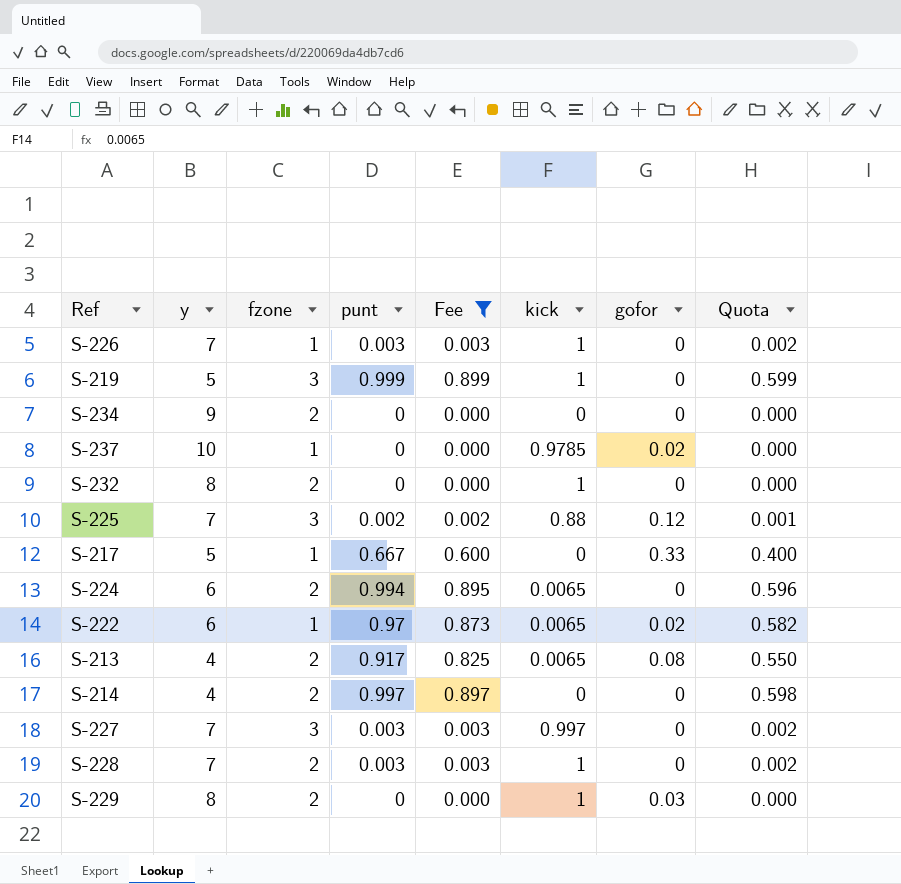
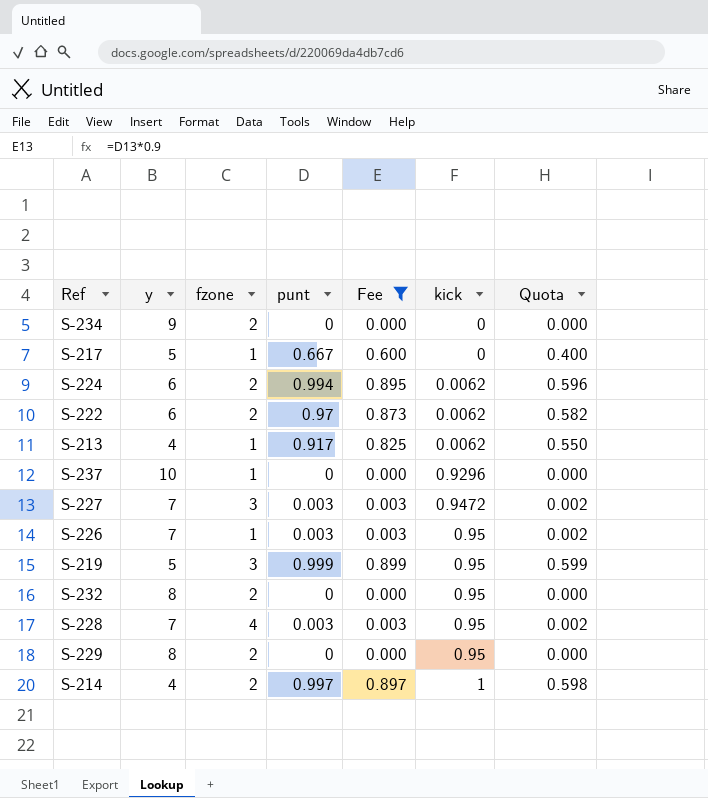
row order: none -> kick ascending
column gofor | position: 7 -> none
row S-225: 7 | 3 | 0.002 | 0.002 | 0.88 | 0.12 | 0.001 -> none
S-224 | kick: 0.0065 -> 0.0062
S-222 | fzone: 1 -> 2
S-222 | kick: 0.0065 -> 0.0062
S-213 | fzone: 2 -> 1
S-213 | kick: 0.0065 -> 0.0062
S-237 | kick: 0.9785 -> 0.9296
S-227 | kick: 0.997 -> 0.9472
S-226 | kick: 1 -> 0.95
S-219 | kick: 1 -> 0.95
S-232 | kick: 1 -> 0.95
S-228 | fzone: 2 -> 4
S-228 | kick: 1 -> 0.95
S-229 | kick: 1 -> 0.95
S-214 | kick: 0 -> 1

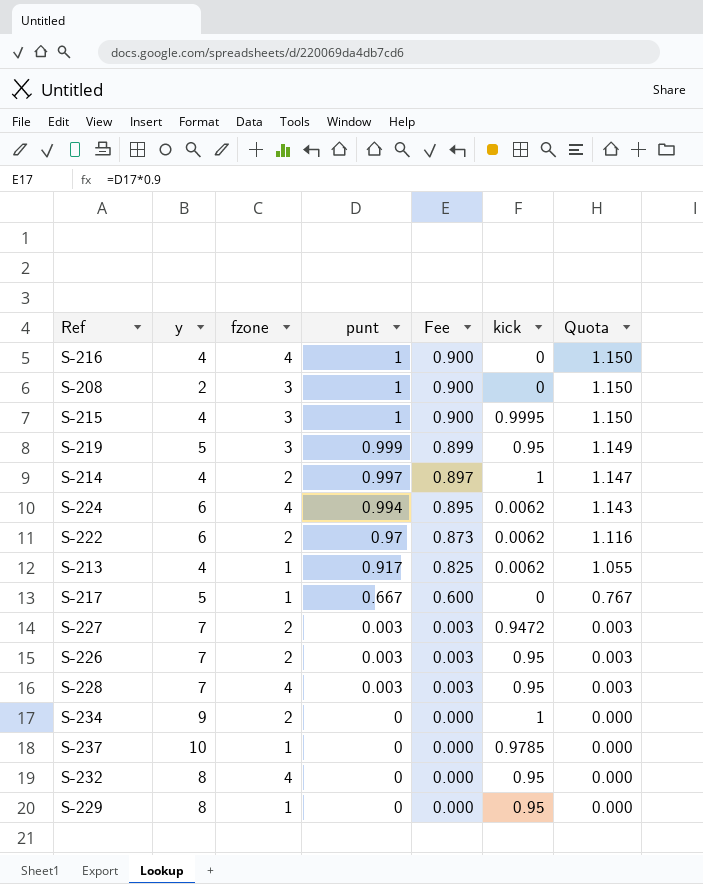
filter: Fee != 0.900 -> none
row order: kick ascending -> punt descending
column Quota | formula: [punt] * 0.6 -> [punt] * 1.15
S-224 | fzone: 2 -> 4
S-227 | fzone: 3 -> 2
S-226 | fzone: 1 -> 2
S-234 | kick: 0 -> 1
S-237 | kick: 0.9296 -> 0.9785
S-232 | fzone: 2 -> 4
S-229 | fzone: 2 -> 1

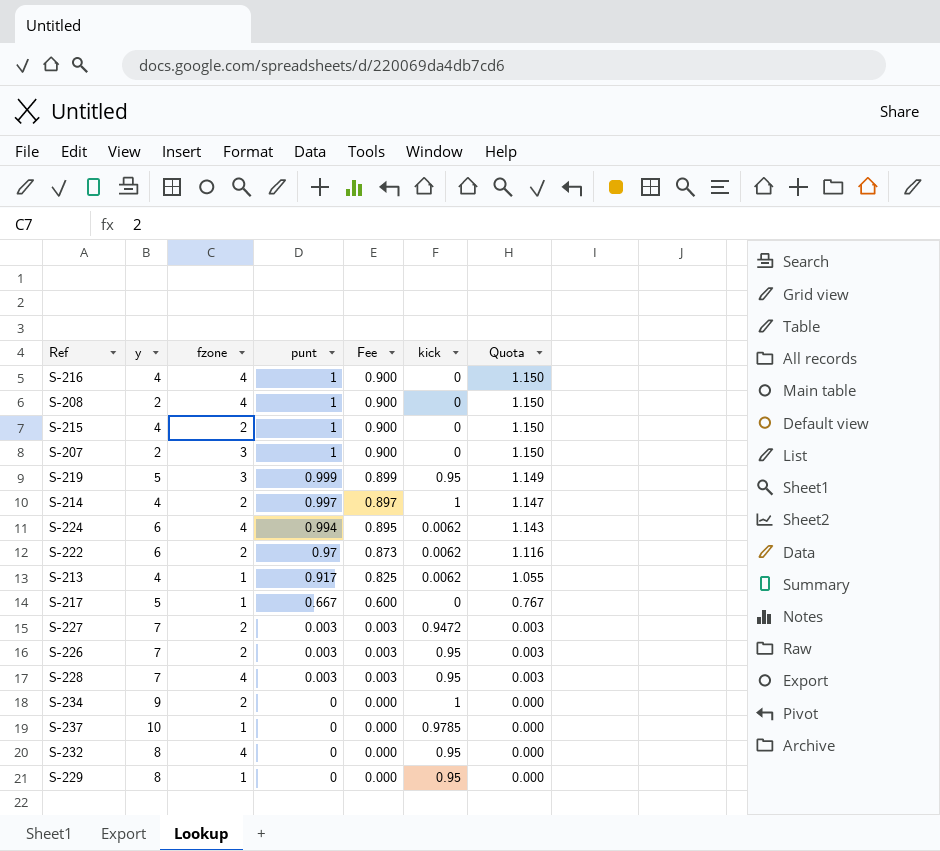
S-208 | fzone: 3 -> 4
S-215 | fzone: 3 -> 2
S-215 | kick: 0.9995 -> 0
row S-207: none -> 2 | 3 | 1 | 0.900 | 0 | 1.150

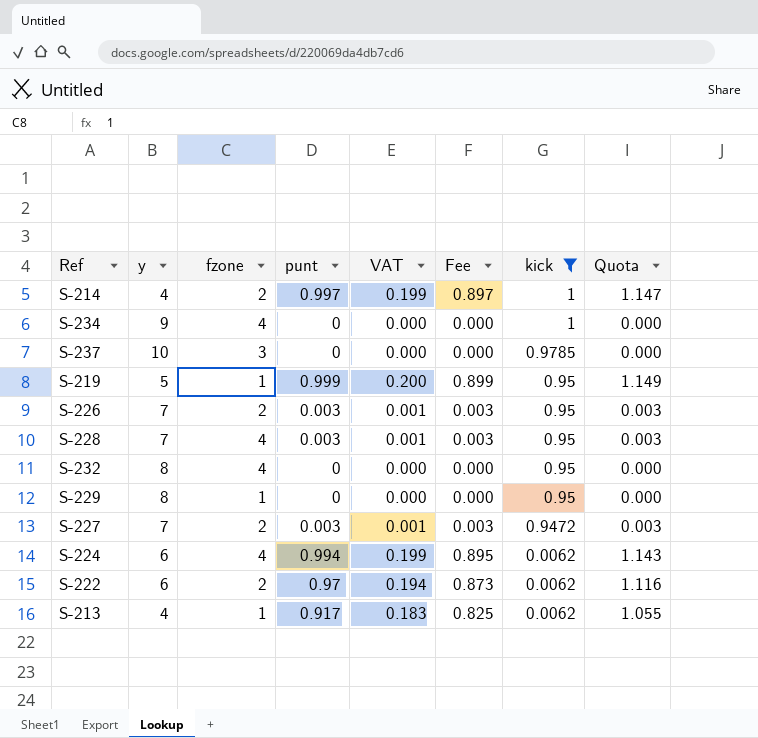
filter: none -> kick != 0
row order: punt descending -> kick descending
column VAT | formula: none -> [punt] * 0.2
S-234 | fzone: 2 -> 4
S-237 | fzone: 1 -> 3
S-219 | fzone: 3 -> 1

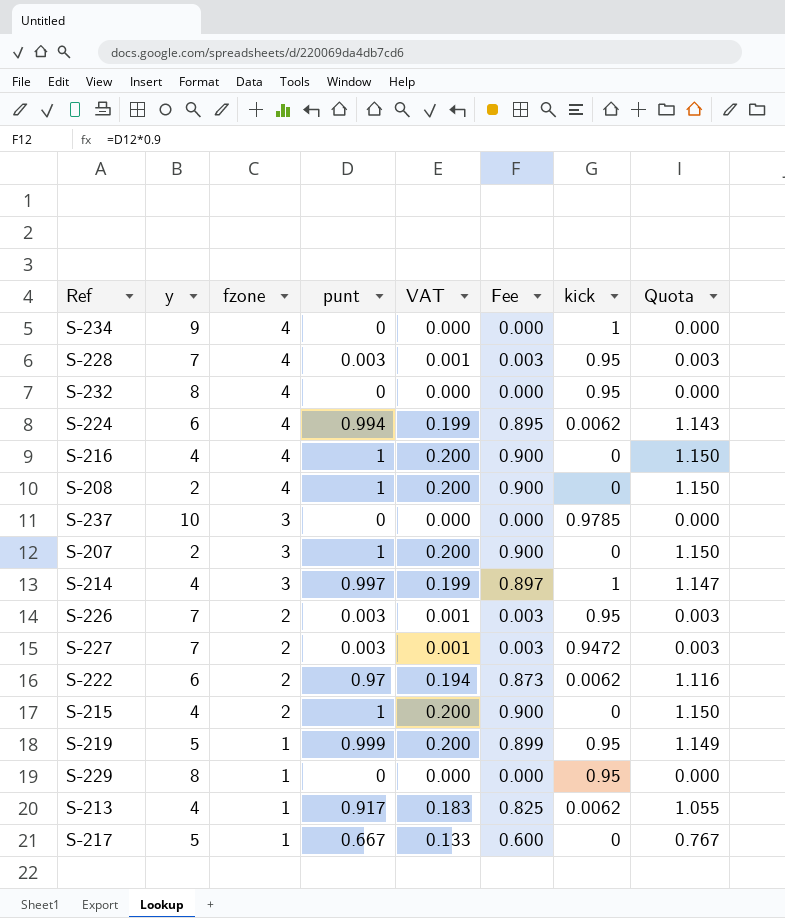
filter: kick != 0 -> none
row order: kick descending -> fzone descending
S-214 | fzone: 2 -> 3

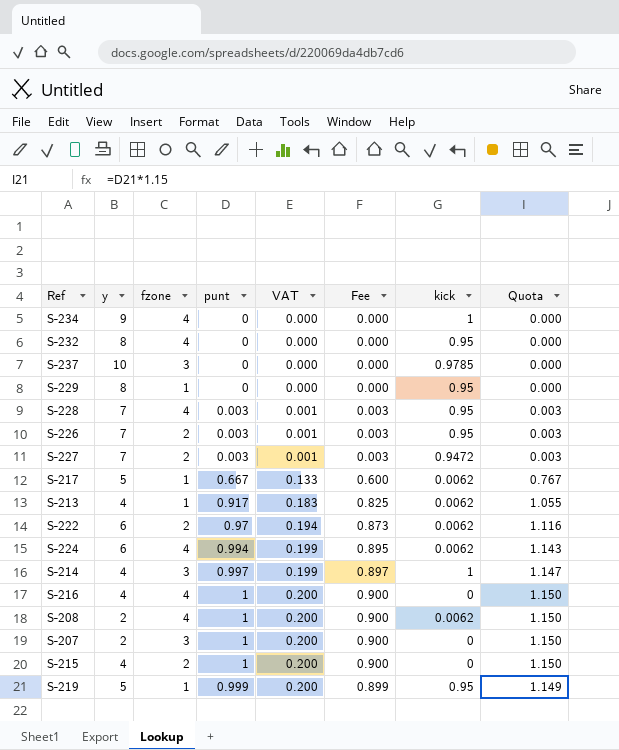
row order: fzone descending -> VAT ascending
S-217 | kick: 0 -> 0.0062
S-208 | kick: 0 -> 0.0062

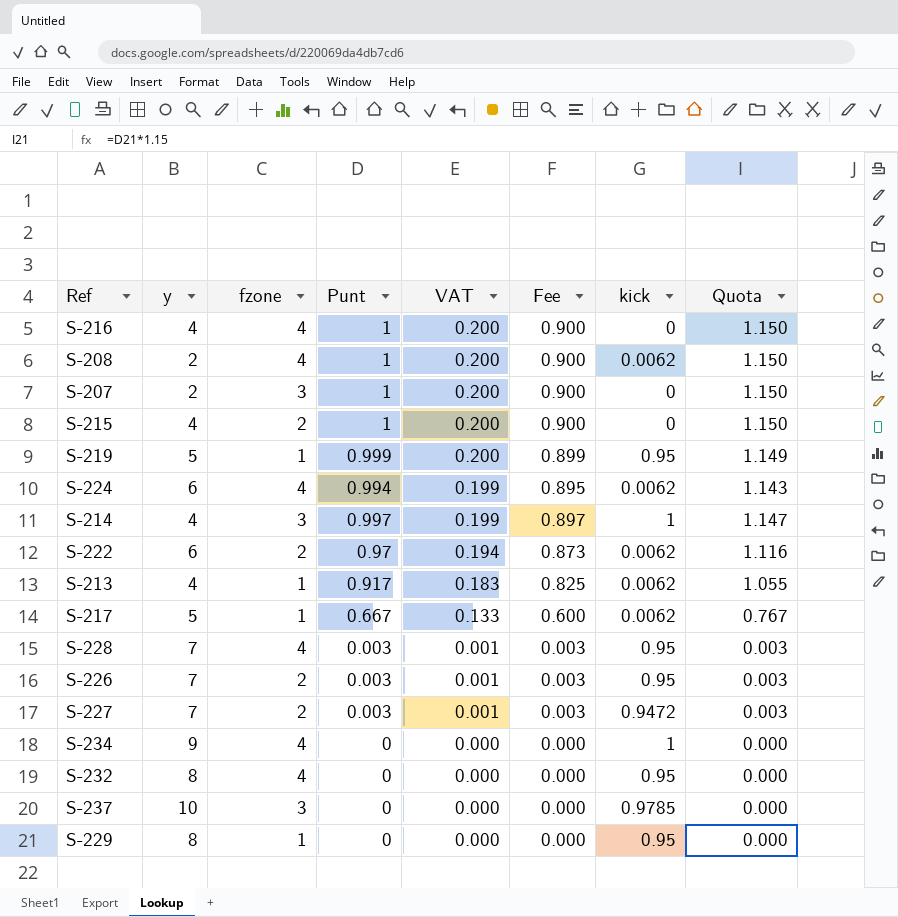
row order: VAT ascending -> VAT descending
column name: punt -> Punt

